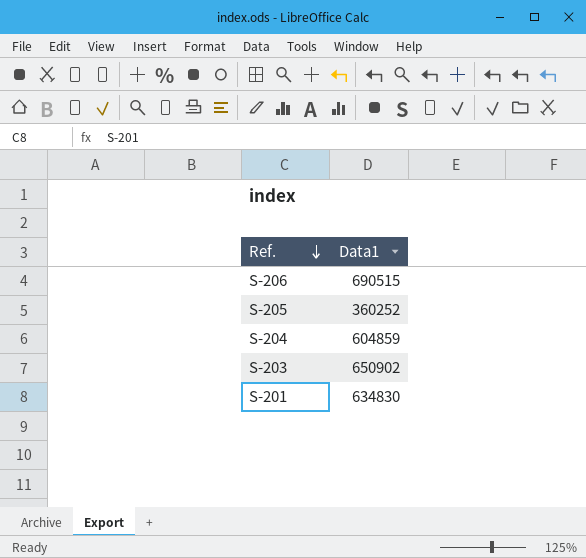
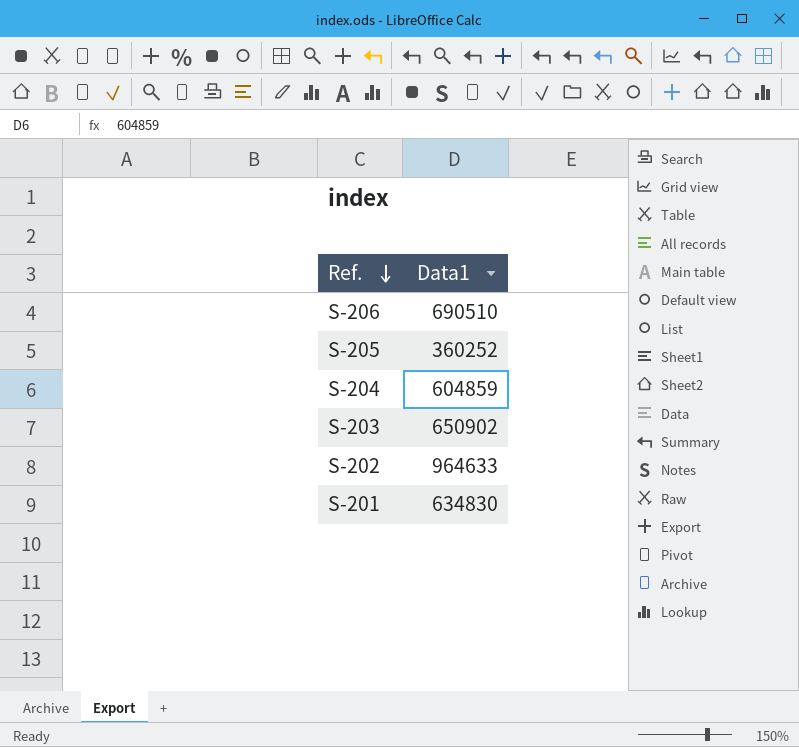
S-206 | Data1: 690515 -> 690510
row S-202: none -> 964633

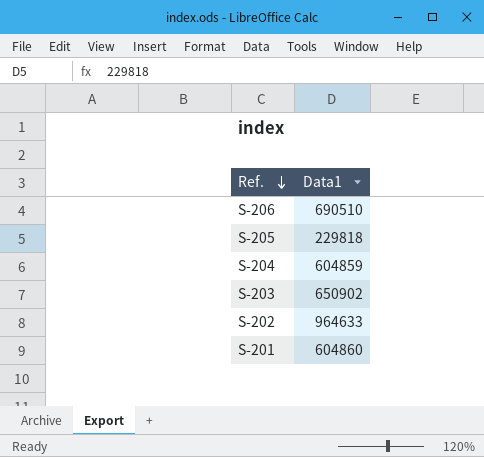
S-205 | Data1: 360252 -> 229818
S-201 | Data1: 634830 -> 604860

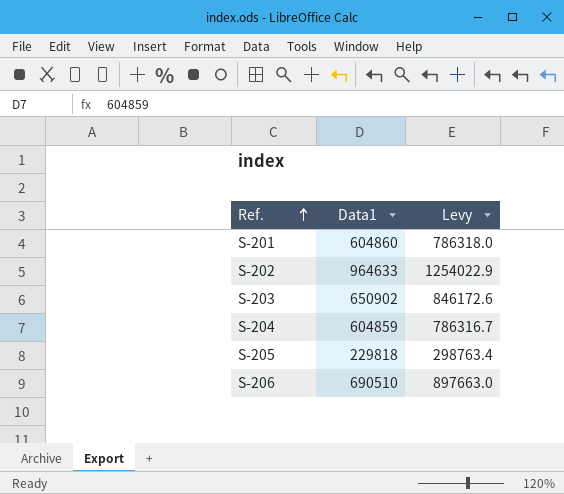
row order: Ref. descending -> Ref. ascending
column Levy | formula: none -> [Data1] * 1.3

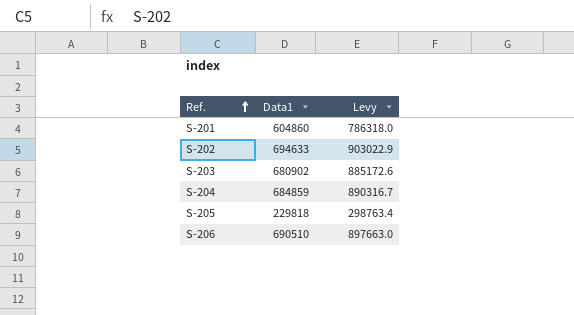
S-202 | Data1: 964633 -> 694633
S-202 | Levy: 1254022.9 -> 903022.9
S-203 | Data1: 650902 -> 680902
S-203 | Levy: 846172.6 -> 885172.6
S-204 | Data1: 604859 -> 684859
S-204 | Levy: 786316.7 -> 890316.7

